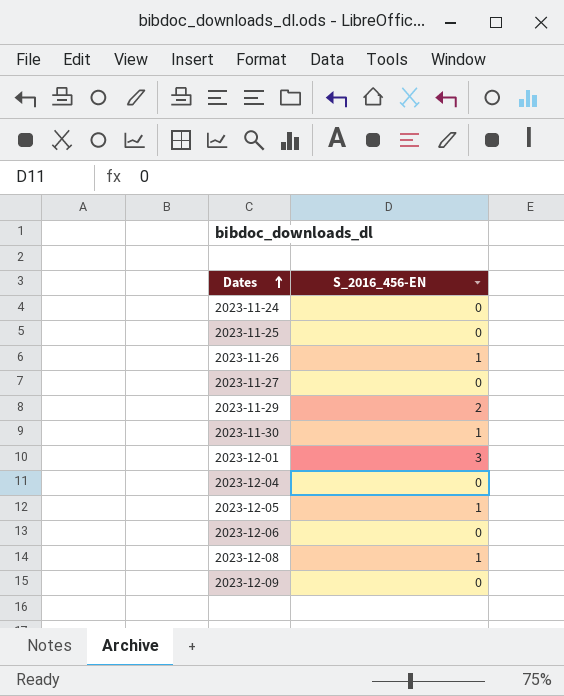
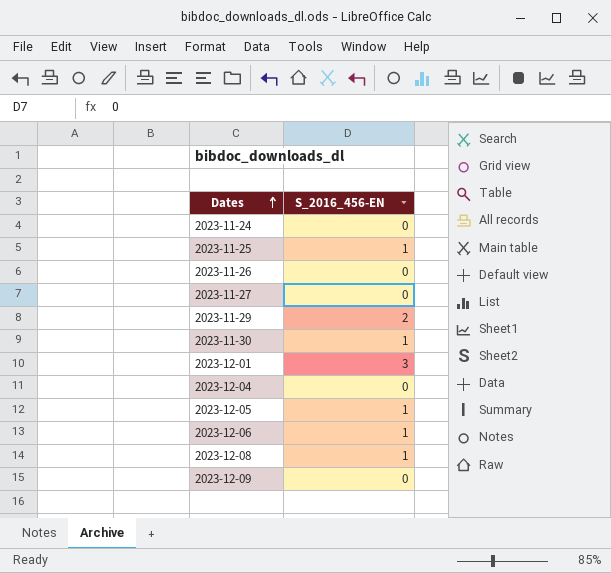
2023-11-25 | S_2016_456-EN: 0 -> 1
2023-11-26 | S_2016_456-EN: 1 -> 0
2023-12-06 | S_2016_456-EN: 0 -> 1

